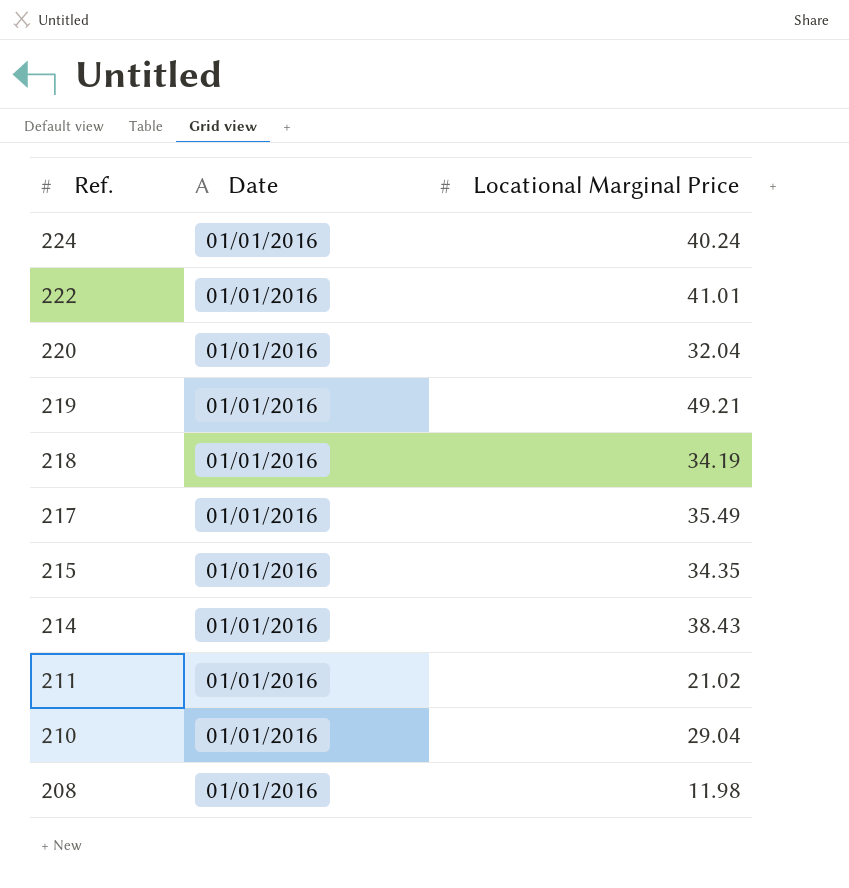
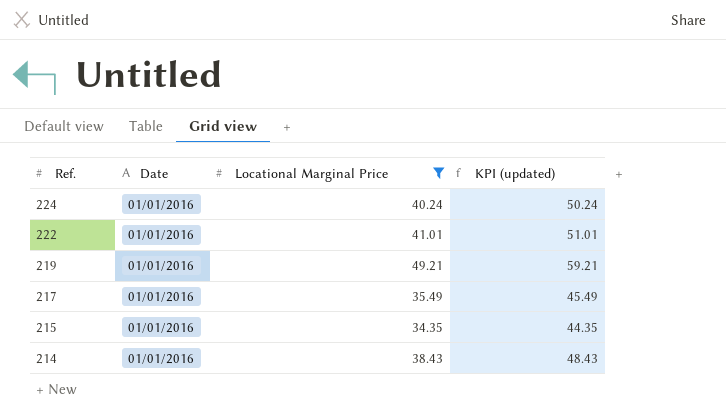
filter: none -> Locational Marginal Price >= 34.35
column KPI (updated) | formula: none -> [Locational Marginal Price] + 10

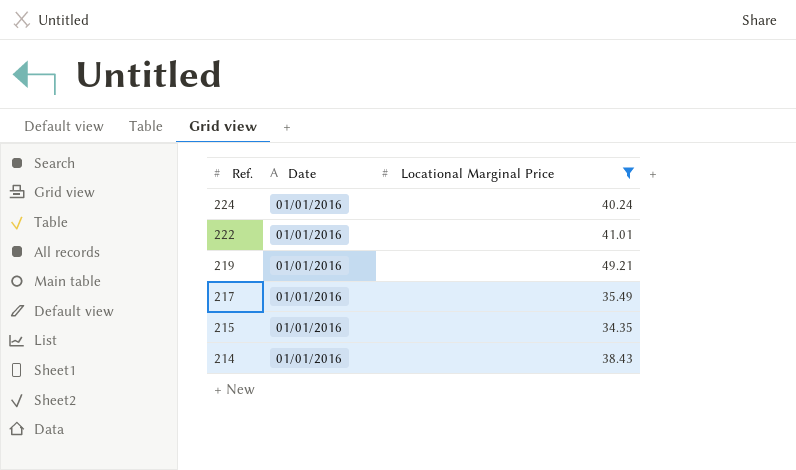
column KPI (updated) | formula: [Locational Marginal Price] + 10 -> none

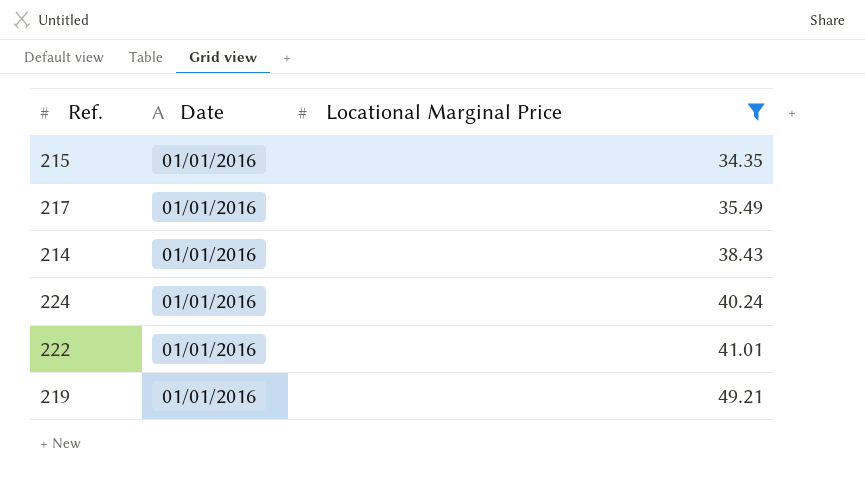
row order: Ref. descending -> Locational Marginal Price ascending

